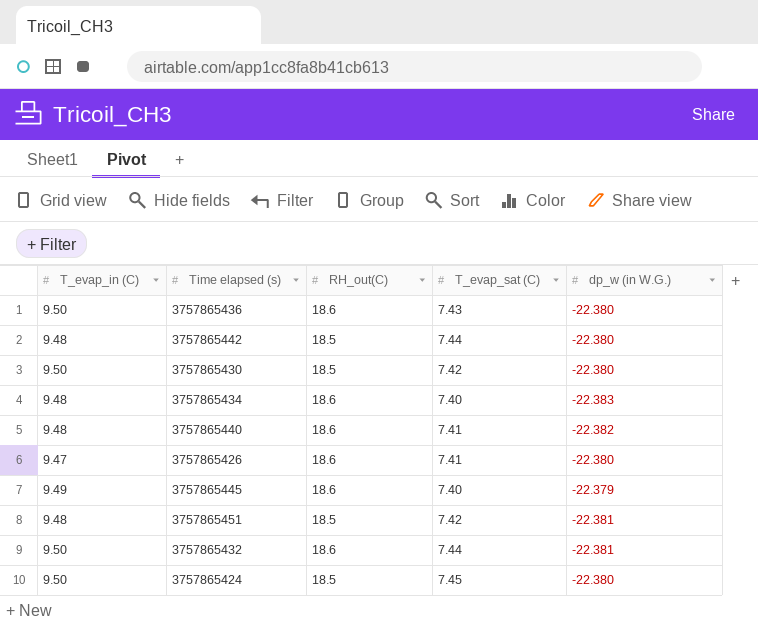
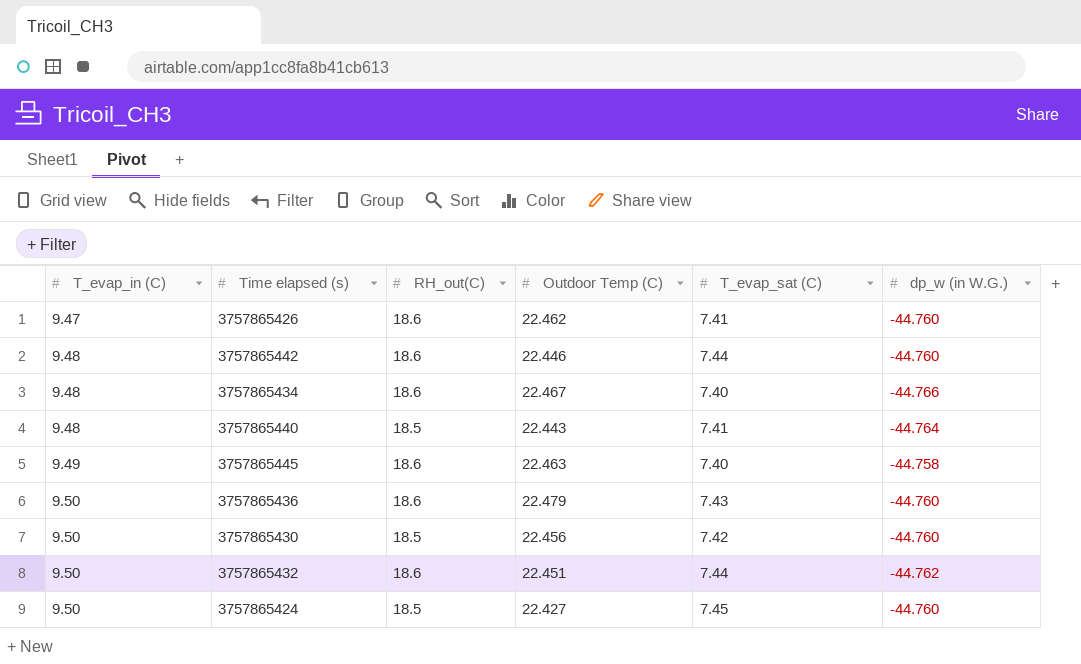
row order: none -> T_evap_in (C) ascending
column Outdoor Temp (C) | position: none -> 4
row 3757865451: 9.48 | 18.5 | 7.42 | -22.381 -> none
3757865426 | dp_w (in W.G.): -22.380 -> -44.760
3757865442 | RH_out(C): 18.5 -> 18.6
3757865442 | dp_w (in W.G.): -22.380 -> -44.760
3757865434 | dp_w (in W.G.): -22.383 -> -44.766
3757865440 | RH_out(C): 18.6 -> 18.5
3757865440 | dp_w (in W.G.): -22.382 -> -44.764
3757865445 | dp_w (in W.G.): -22.379 -> -44.758
3757865436 | dp_w (in W.G.): -22.380 -> -44.760
3757865430 | dp_w (in W.G.): -22.380 -> -44.760
3757865432 | dp_w (in W.G.): -22.381 -> -44.762
3757865424 | dp_w (in W.G.): -22.380 -> -44.760

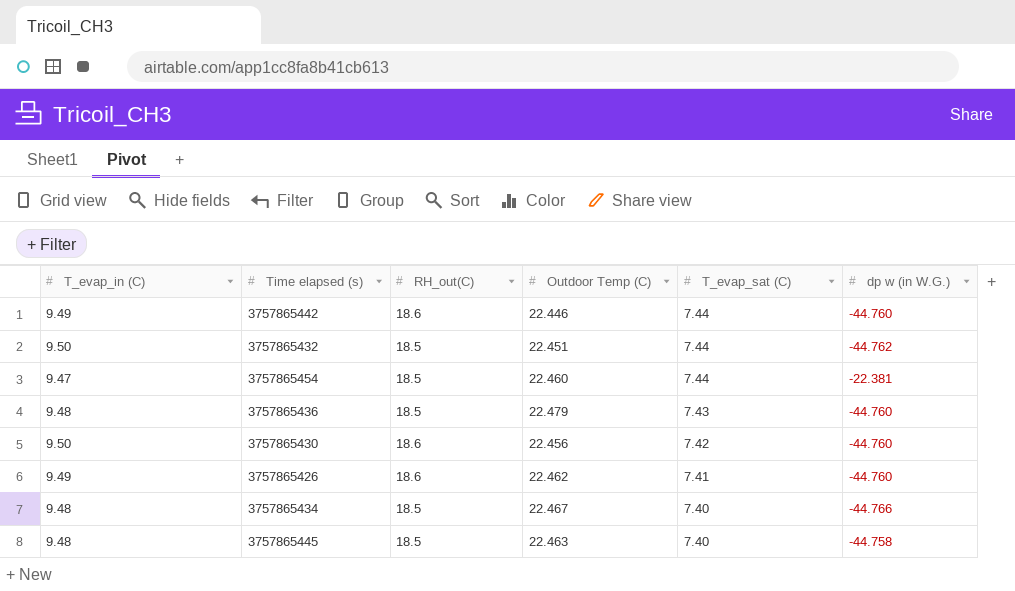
row order: T_evap_in (C) ascending -> T_evap_sat (C) descending
column name: dp_w (in W.G.) -> dp w (in W.G.)
row 3757865440: 9.48 | 18.5 | 22.443 | 7.41 | -44.764 -> none
row 3757865424: 9.50 | 18.5 | 22.427 | 7.45 | -44.760 -> none
3757865442 | T_evap_in (C): 9.48 -> 9.49
3757865432 | RH_out(C): 18.6 -> 18.5
row 3757865454: none -> 9.47 | 18.5 | 22.460 | 7.44 | -22.381
3757865436 | T_evap_in (C): 9.50 -> 9.48
3757865436 | RH_out(C): 18.6 -> 18.5
3757865430 | RH_out(C): 18.5 -> 18.6
3757865426 | T_evap_in (C): 9.47 -> 9.49
3757865434 | RH_out(C): 18.6 -> 18.5
3757865445 | T_evap_in (C): 9.49 -> 9.48
3757865445 | RH_out(C): 18.6 -> 18.5

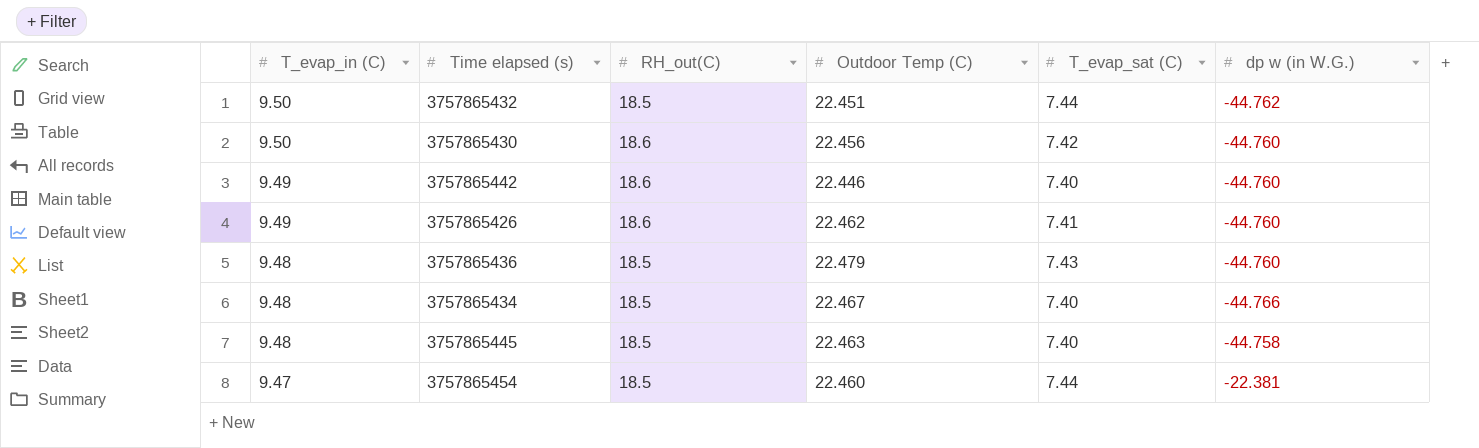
row order: T_evap_sat (C) descending -> T_evap_in (C) descending
3757865442 | T_evap_sat (C): 7.44 -> 7.40

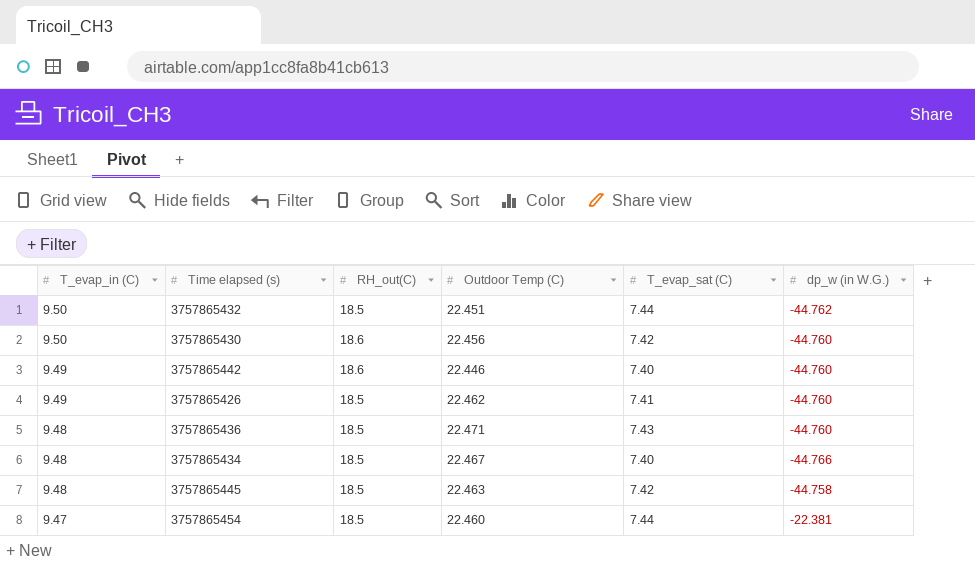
column name: dp w (in W.G.) -> dp_w (in W.G.)
3757865426 | RH_out(C): 18.6 -> 18.5
3757865436 | Outdoor Temp (C): 22.479 -> 22.471
3757865445 | T_evap_sat (C): 7.40 -> 7.42

